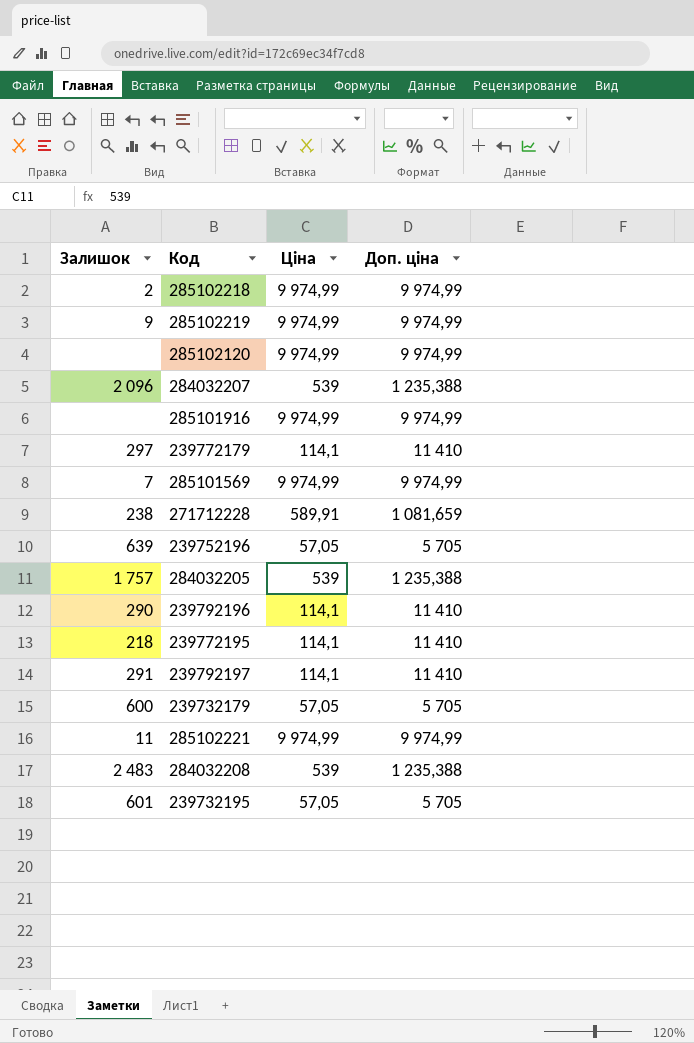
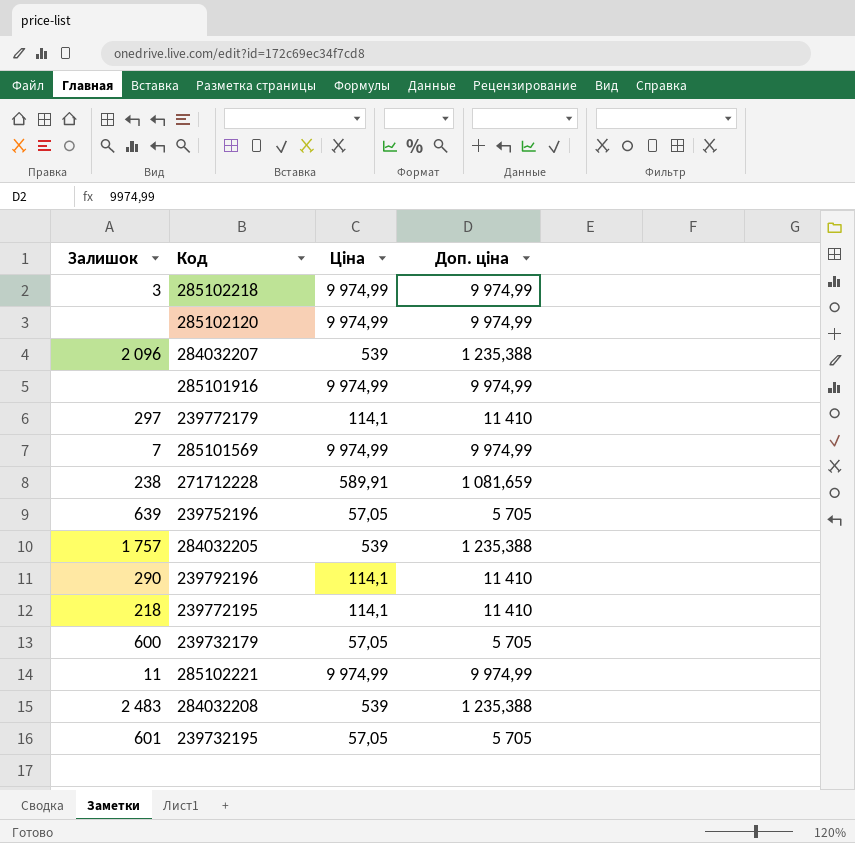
row 285102219: 9 | 9 974,99 | 9 974,99 -> none
row 239792197: 291 | 114,1 | 11 410 -> none
285102218 | Залишок: 2 -> 3

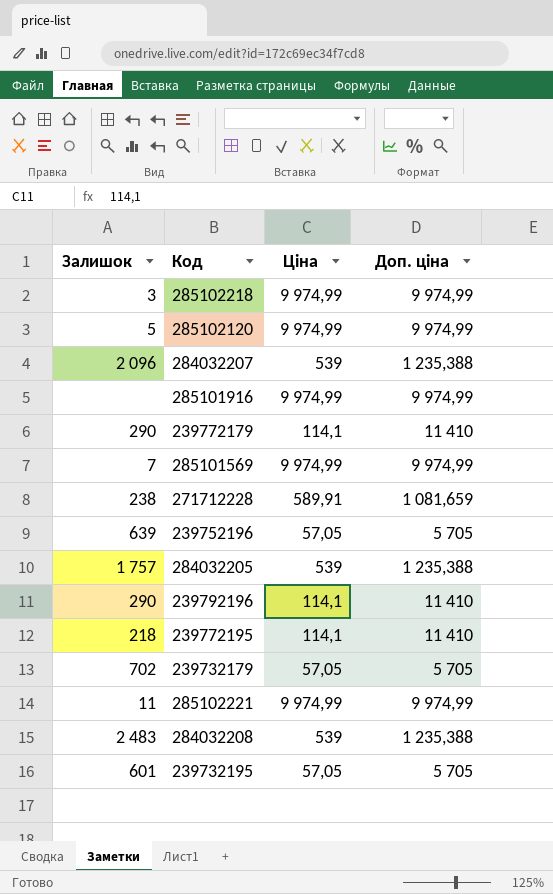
285102120 | Залишок: none -> 5
239772179 | Залишок: 297 -> 290
239732179 | Залишок: 600 -> 702

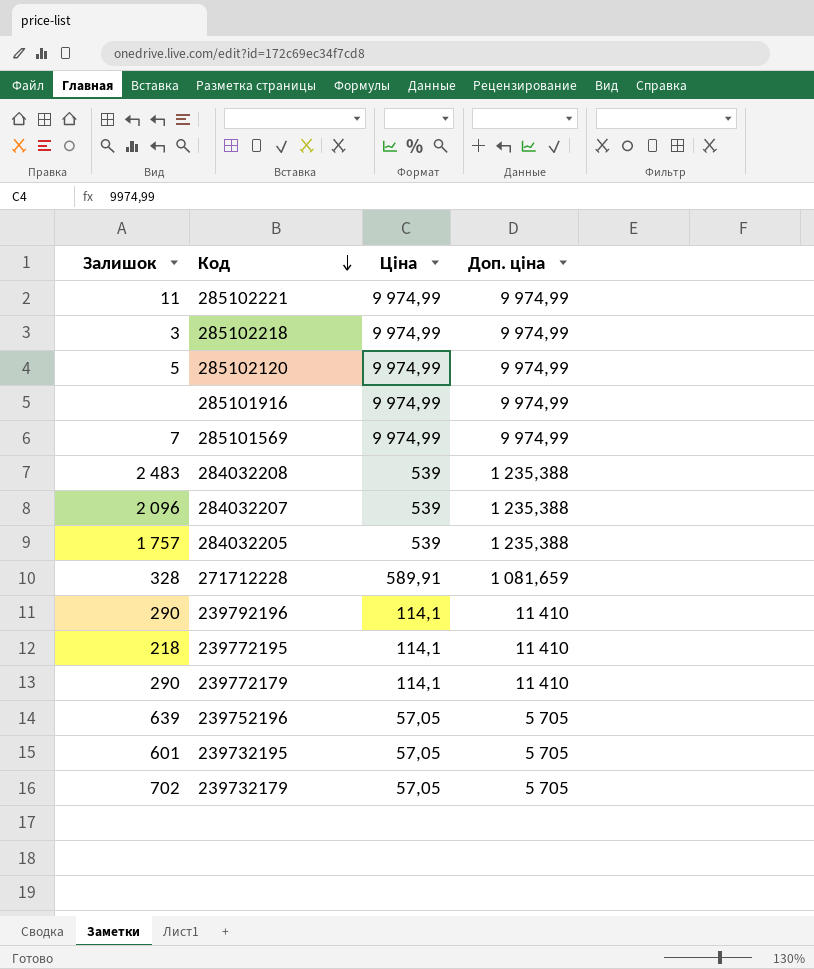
row order: none -> Код descending
271712228 | Залишок: 238 -> 328

